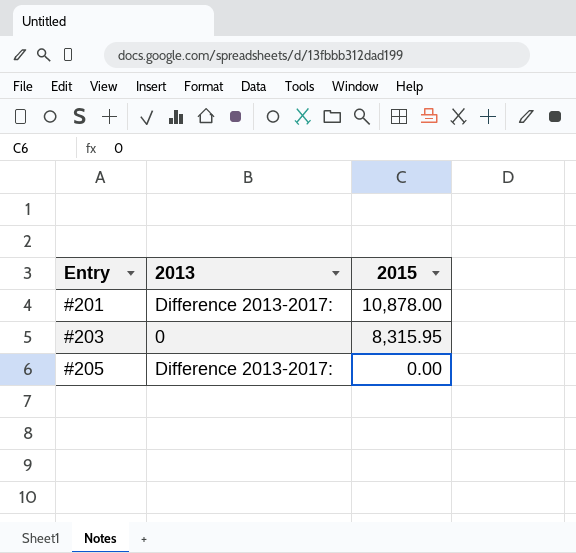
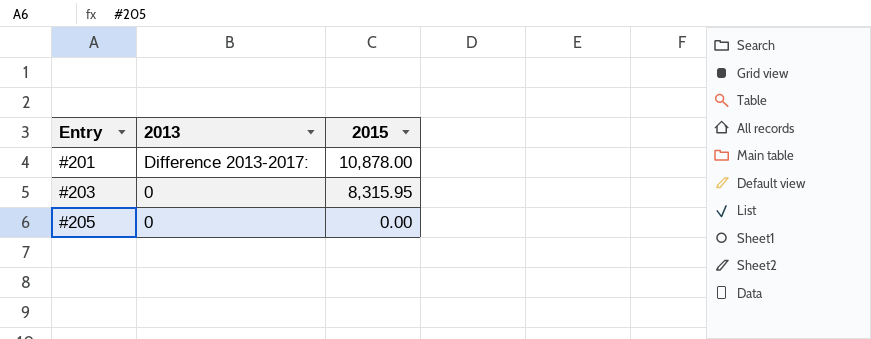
#205 | 2013: Difference 2013-2017: -> 0

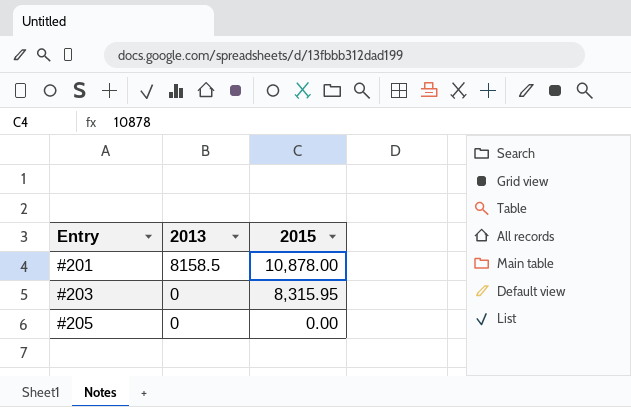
#201 | 2013: Difference 2013-2017: -> 8158.5

